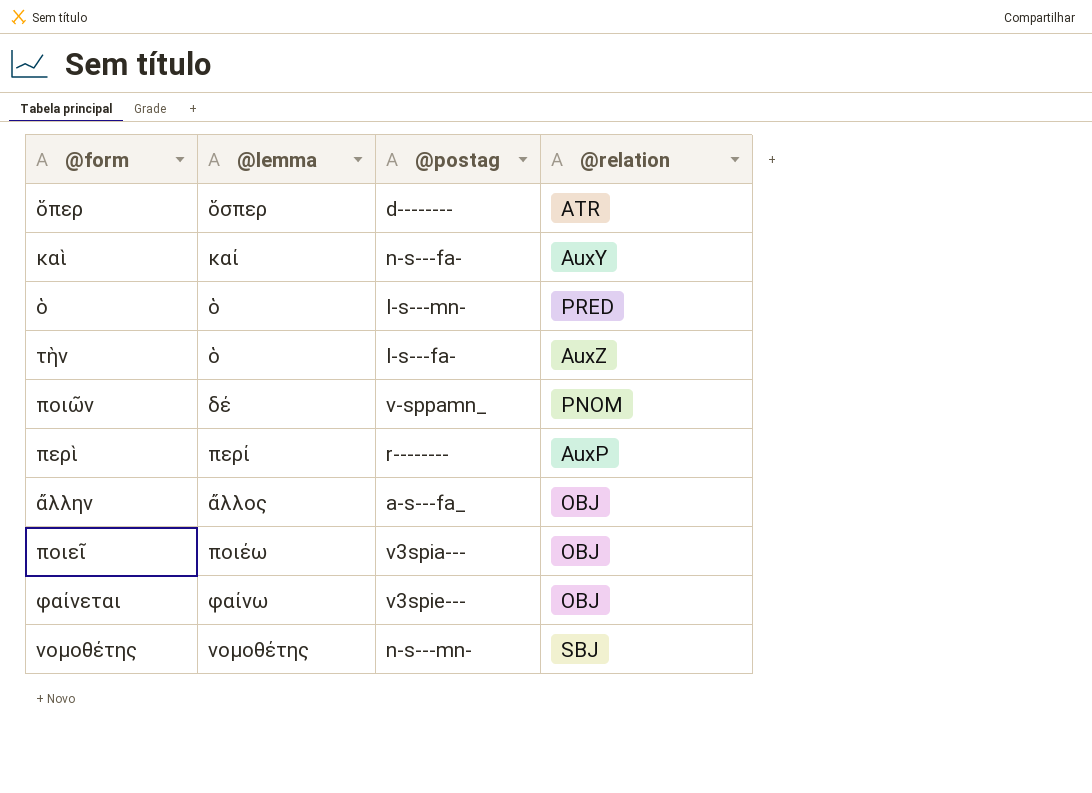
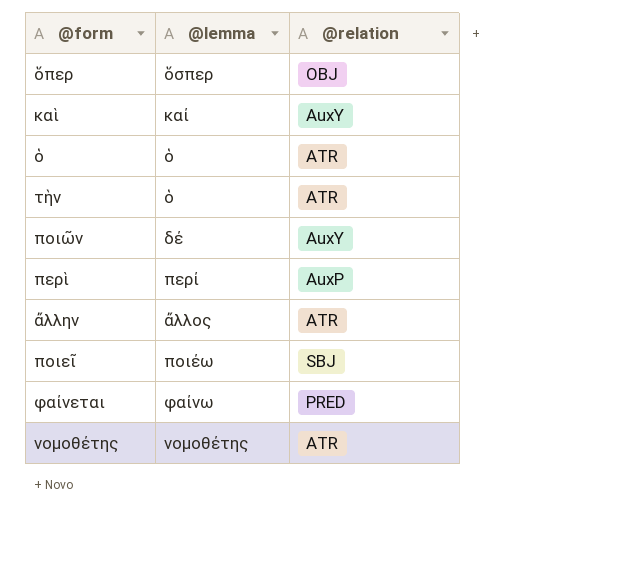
column @postag | position: 3 -> none
ὅπερ | @relation: ATR -> OBJ
ὁ | @relation: PRED -> ATR
τὴν | @relation: AuxZ -> ATR
ποιῶν | @relation: PNOM -> AuxY
ἄλλην | @relation: OBJ -> ATR
ποιεῖ | @relation: OBJ -> SBJ
φαίνεται | @relation: OBJ -> PRED
νομοθέτης | @relation: SBJ -> ATR

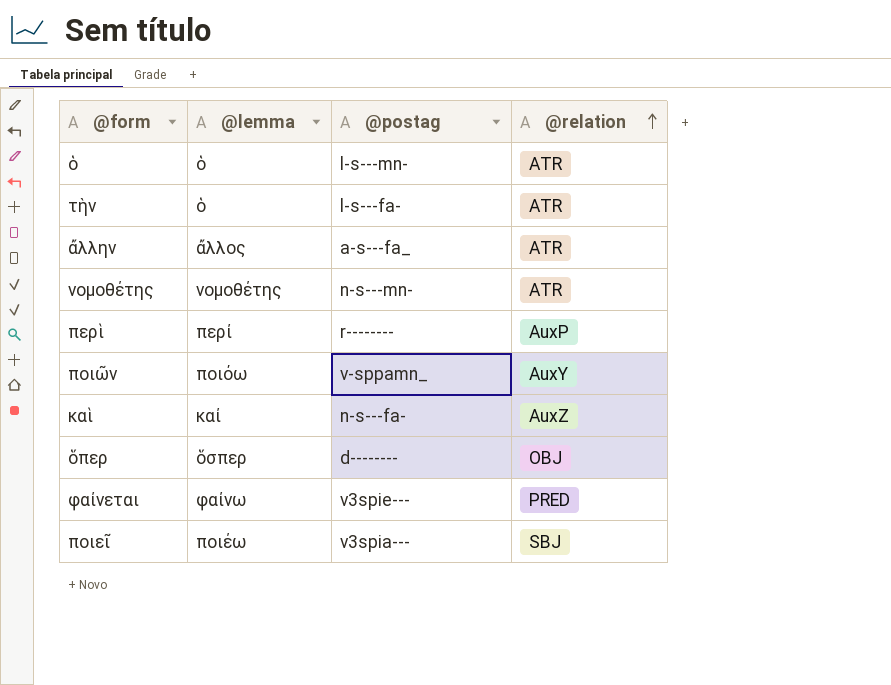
row order: none -> @relation ascending
column @postag | position: none -> 3
ποιῶν | @lemma: δέ -> ποιόω
καὶ | @relation: AuxY -> AuxZ

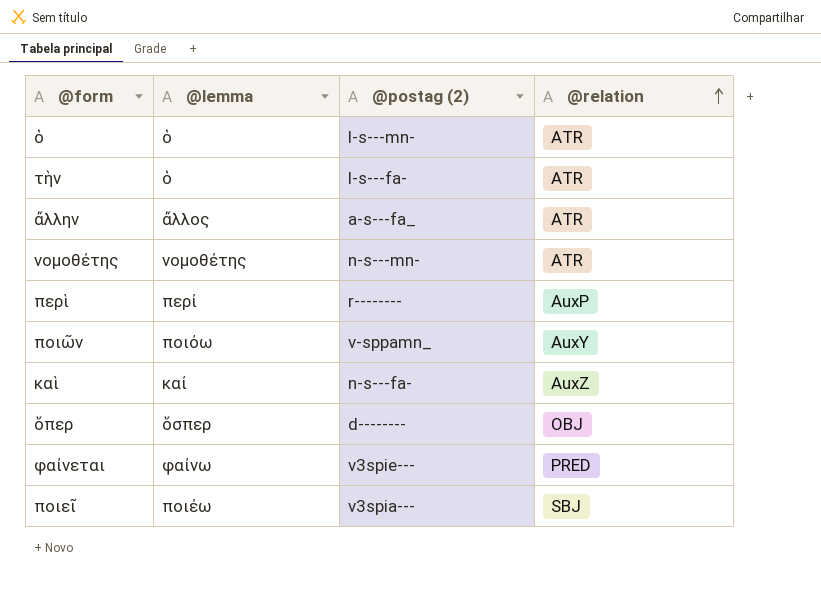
column name: @postag -> @postag (2)

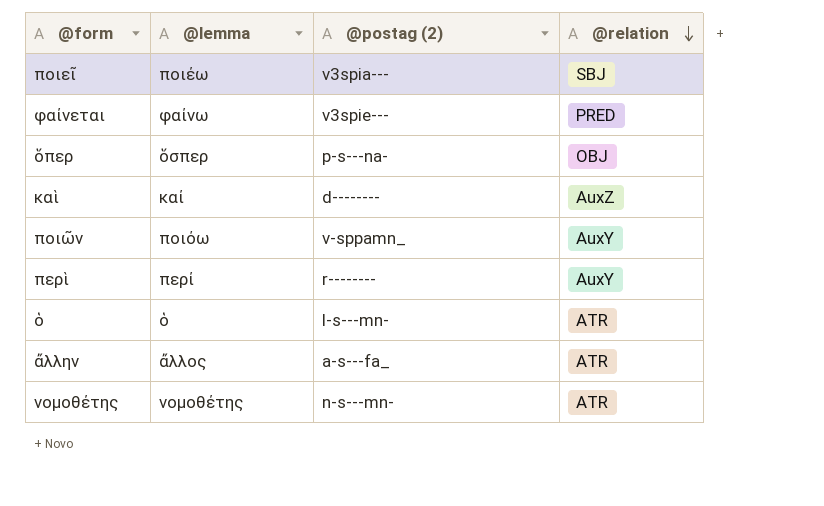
row order: @relation ascending -> @relation descending
row τὴν: ὁ | l-s---fa- | ATR -> none
ὅπερ | @postag (2): d-------- -> p-s---na-
καὶ | @postag (2): n-s---fa- -> d--------
περὶ | @relation: AuxP -> AuxY

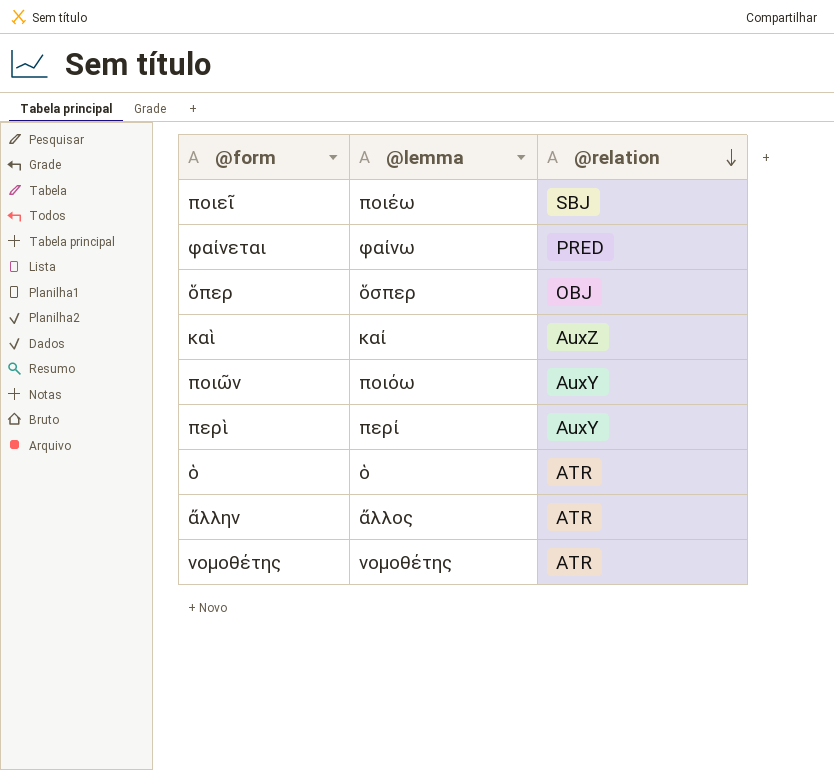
column @postag (2) | position: 3 -> none

